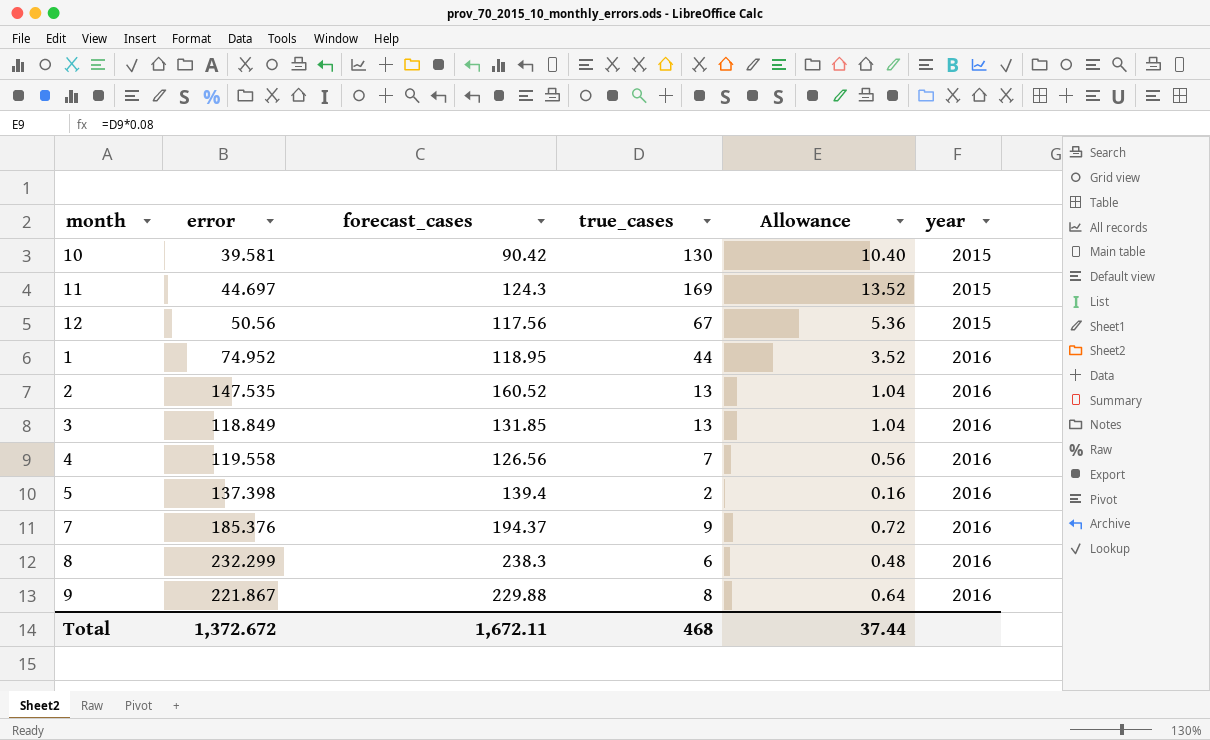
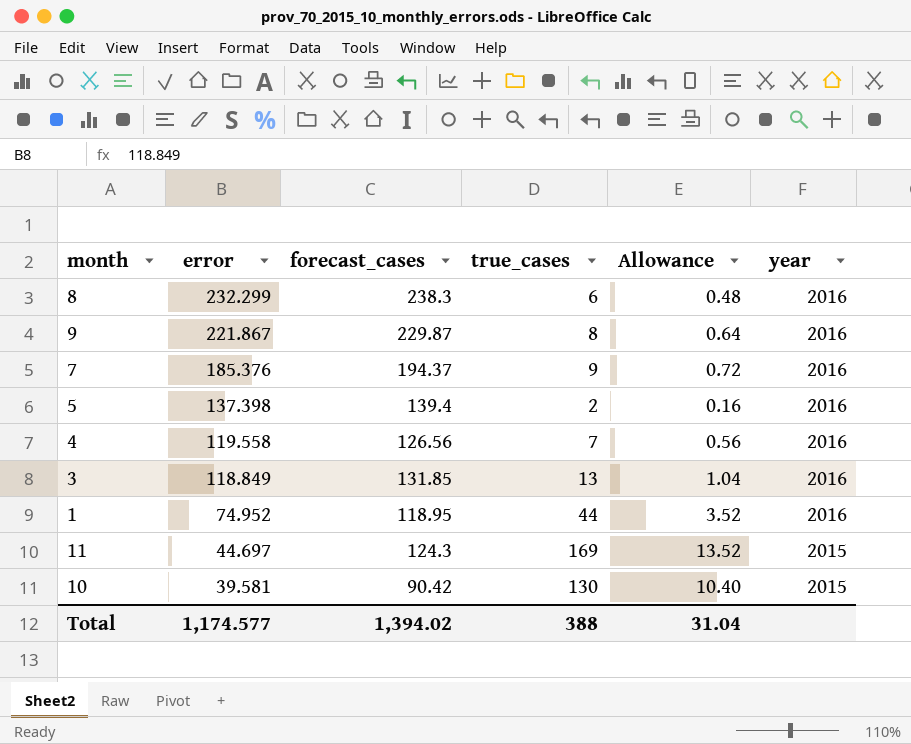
row order: year ascending -> error descending
row 12: 50.56 | 117.56 | 67 | 5.36 | 2015 -> none
row 2: 147.535 | 160.52 | 13 | 1.04 | 2016 -> none
9 | forecast_cases: 229.88 -> 229.87
Total | error: 1,372.672 -> 1,174.577
Total | forecast_cases: 1,672.11 -> 1,394.02
Total | true_cases: 468 -> 388
Total | Allowance: 37.44 -> 31.04

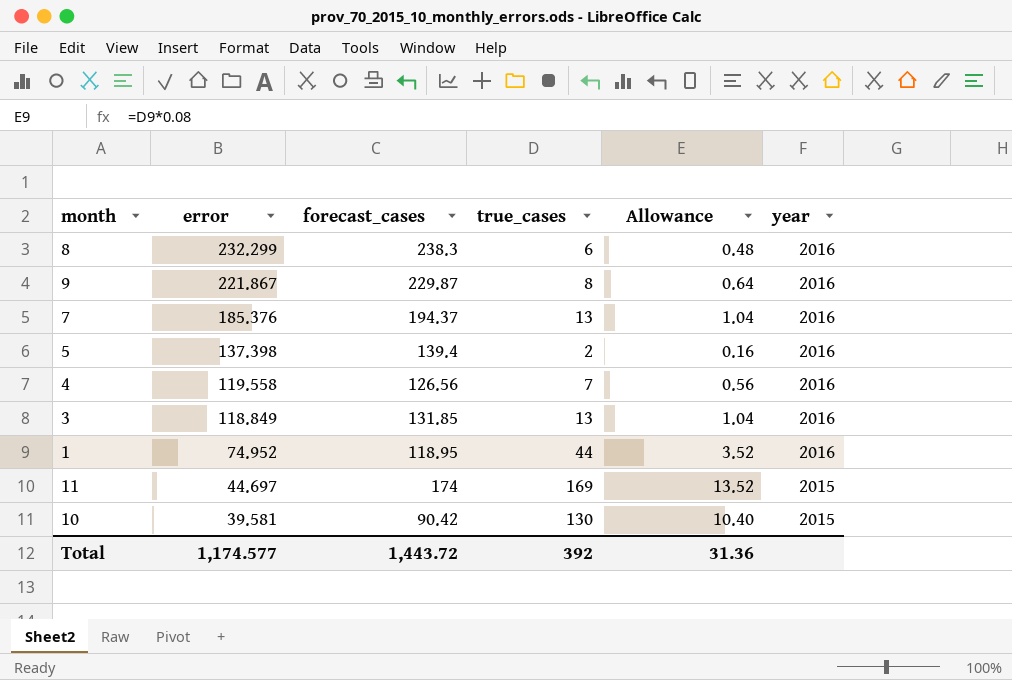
7 | true_cases: 9 -> 13
7 | Allowance: 0.72 -> 1.04
11 | forecast_cases: 124.3 -> 174
Total | forecast_cases: 1,394.02 -> 1,443.72
Total | true_cases: 388 -> 392
Total | Allowance: 31.04 -> 31.36

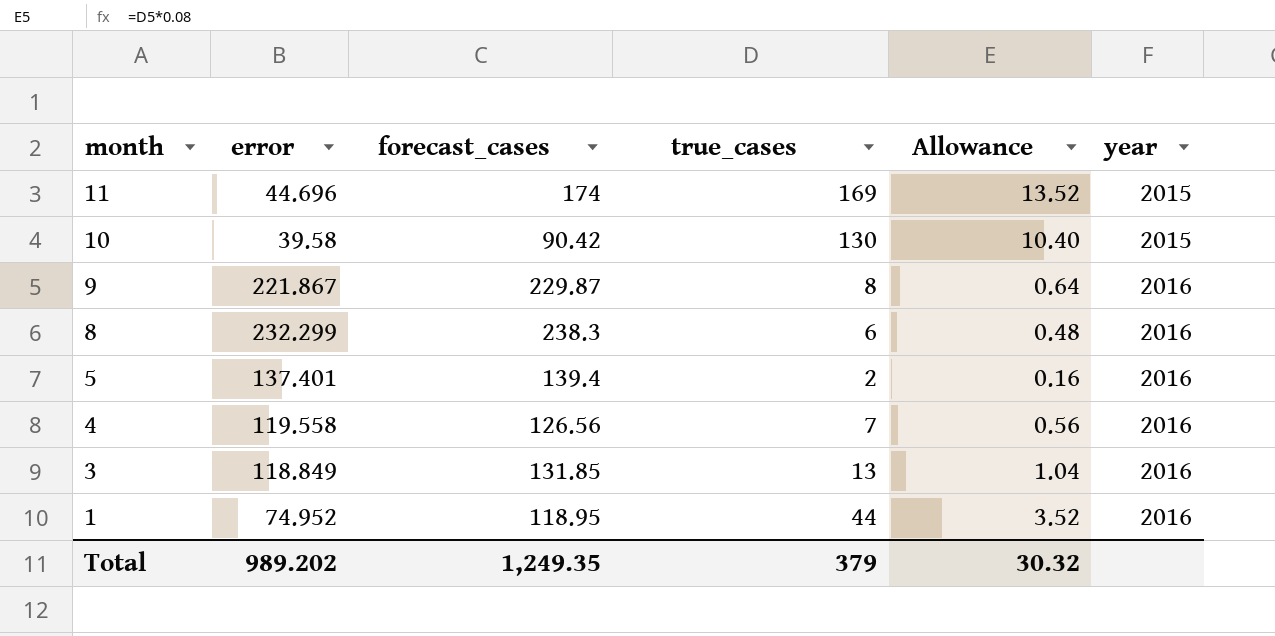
row order: error descending -> month descending
row 7: 185.376 | 194.37 | 13 | 1.04 | 2016 -> none
11 | error: 44.697 -> 44.696
10 | error: 39.581 -> 39.58
5 | error: 137.398 -> 137.401
Total | error: 1,174.577 -> 989.202
Total | forecast_cases: 1,443.72 -> 1,249.35
Total | true_cases: 392 -> 379
Total | Allowance: 31.36 -> 30.32

